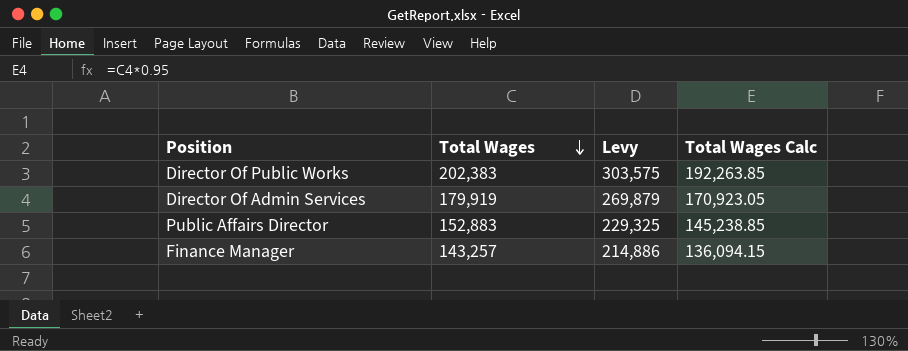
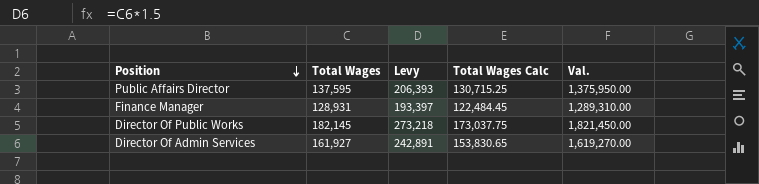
row order: Total Wages descending -> Position descending
column Val. | formula: none -> [Total Wages] * 10
Public Affairs Director | Total Wages: 152,883 -> 137,595
Public Affairs Director | Levy: 229,325 -> 206,393
Public Affairs Director | Total Wages Calc: 145,238.85 -> 130,715.25
Finance Manager | Total Wages: 143,257 -> 128,931
Finance Manager | Levy: 214,886 -> 193,397
Finance Manager | Total Wages Calc: 136,094.15 -> 122,484.45
Director Of Public Works | Total Wages: 202,383 -> 182,145
Director Of Public Works | Levy: 303,575 -> 273,218
Director Of Public Works | Total Wages Calc: 192,263.85 -> 173,037.75
Director Of Admin Services | Total Wages: 179,919 -> 161,927
Director Of Admin Services | Levy: 269,879 -> 242,891
Director Of Admin Services | Total Wages Calc: 170,923.05 -> 153,830.65

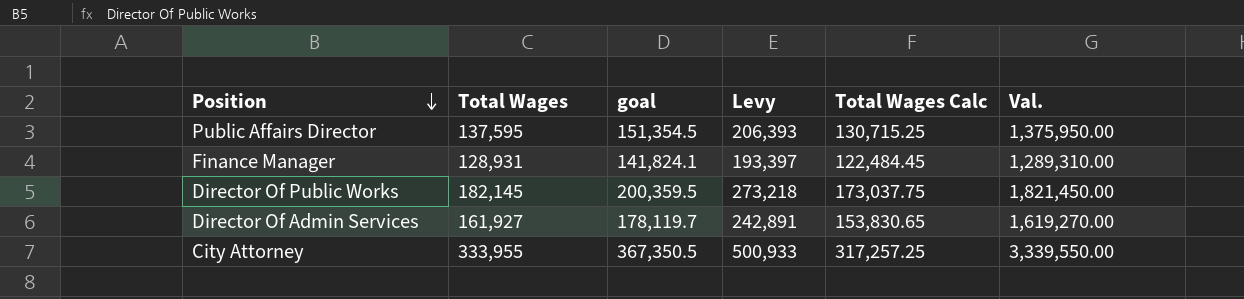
column goal | formula: none -> [Total Wages] * 1.1
row City Attorney: none -> 333,955 | 367,350.5 | 500,933 | 317,257.25 | 3,339,550.00

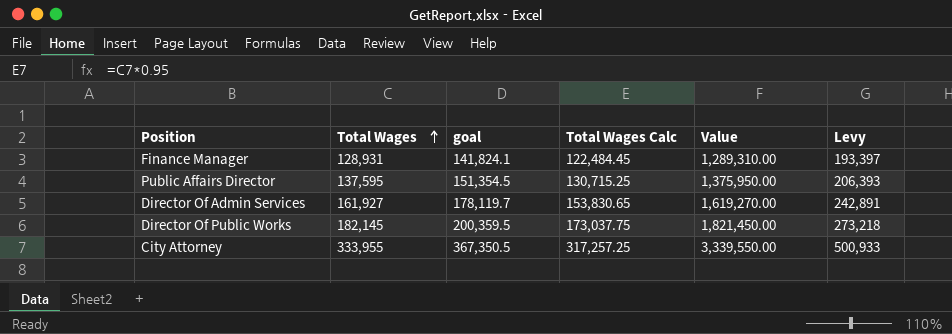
row order: Position descending -> Total Wages ascending
column name: Val. -> Value
column Levy | position: 4 -> 6

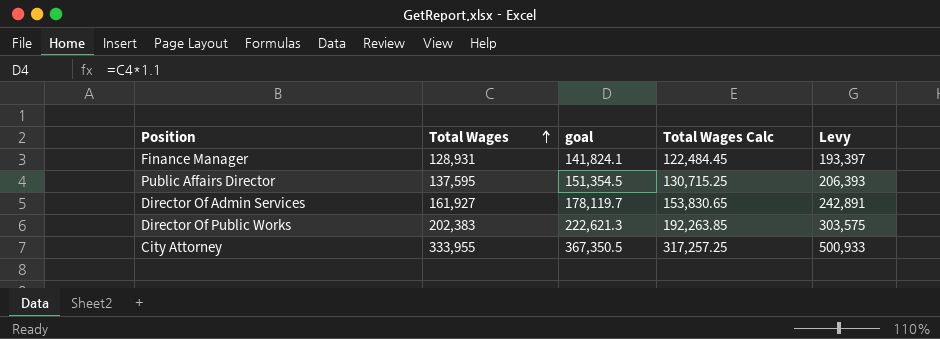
column Value | formula: [Total Wages] * 10 -> none
Director Of Public Works | Total Wages: 182,145 -> 202,383
Director Of Public Works | goal: 200,359.5 -> 222,621.3
Director Of Public Works | Total Wages Calc: 173,037.75 -> 192,263.85
Director Of Public Works | Levy: 273,218 -> 303,575

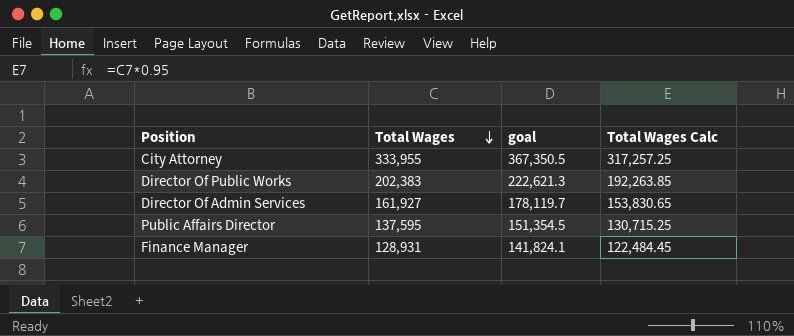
row order: Total Wages ascending -> Total Wages descending
column Levy | formula: [Total Wages] * 1.5 -> none

